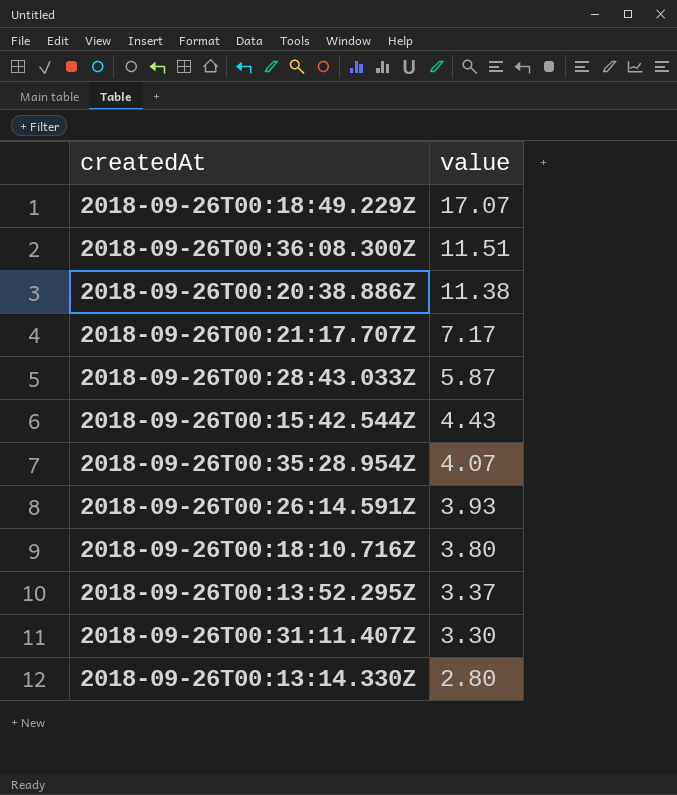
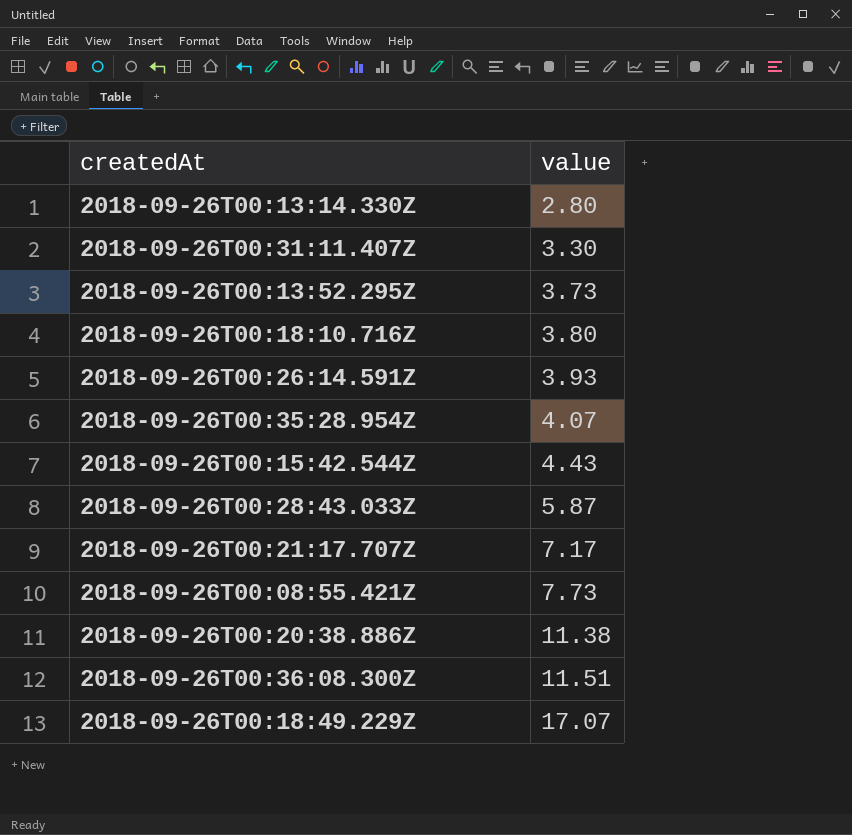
row order: value descending -> value ascending
2018-09-26T00:13:52.295Z | value: 3.37 -> 3.73
row 2018-09-26T00:08:55.421Z: none -> 7.73

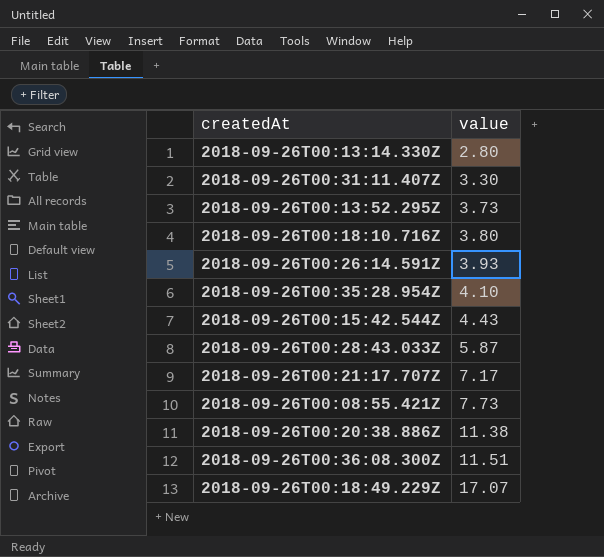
2018-09-26T00:35:28.954Z | value: 4.07 -> 4.10

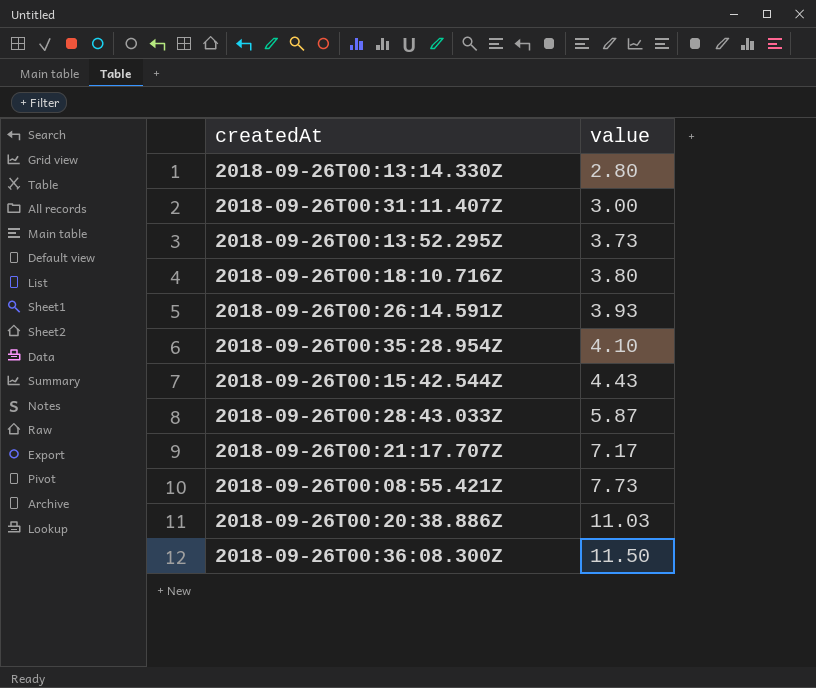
row 2018-09-26T00:18:49.229Z: 17.07 -> none
2018-09-26T00:31:11.407Z | value: 3.30 -> 3.00
2018-09-26T00:20:38.886Z | value: 11.38 -> 11.03
2018-09-26T00:36:08.300Z | value: 11.51 -> 11.50

